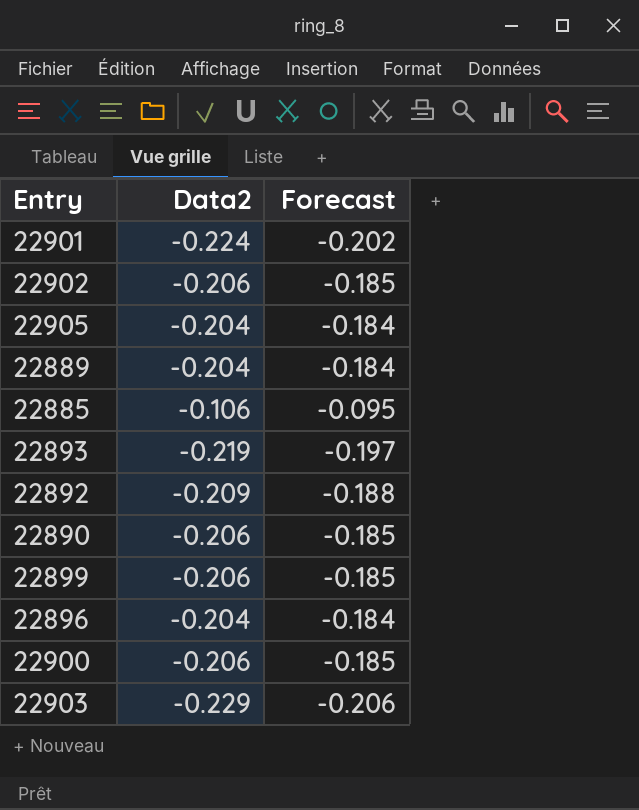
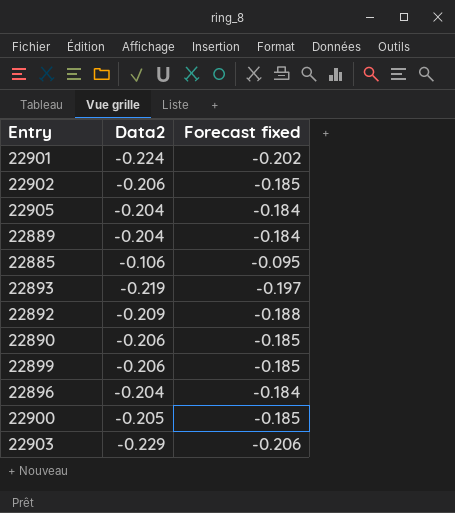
column name: Forecast -> Forecast fixed
22900 | Data2: -0.206 -> -0.205

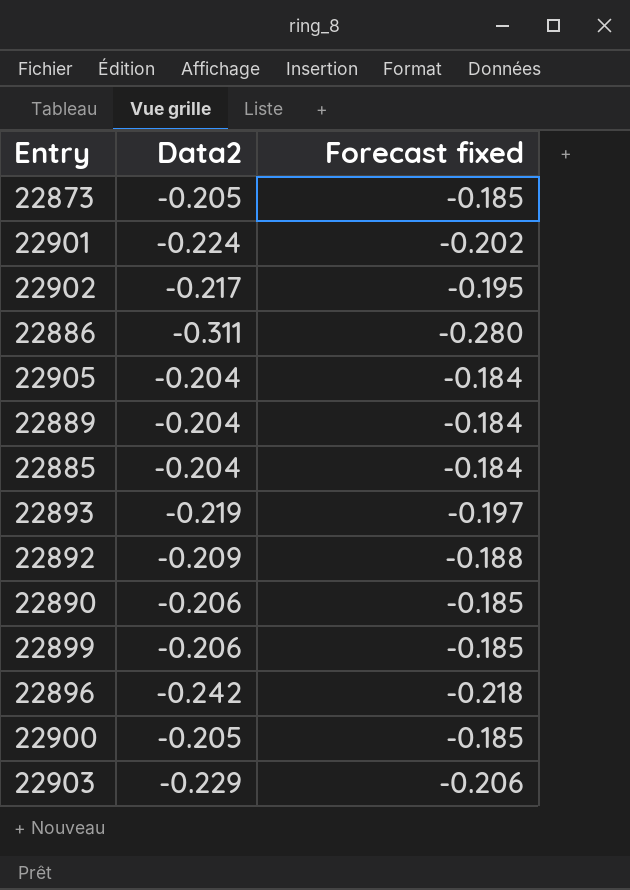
row 22873: none -> -0.205 | -0.185
22902 | Data2: -0.206 -> -0.217
22902 | Forecast fixed: -0.185 -> -0.195
row 22886: none -> -0.311 | -0.280
22885 | Data2: -0.106 -> -0.204
22885 | Forecast fixed: -0.095 -> -0.184
22896 | Data2: -0.204 -> -0.242
22896 | Forecast fixed: -0.184 -> -0.218

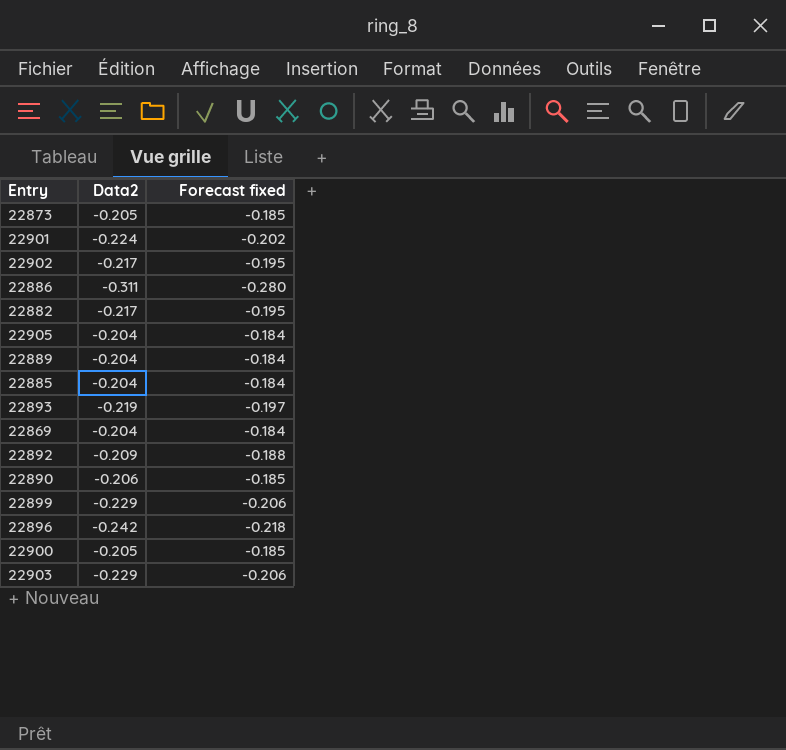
row 22882: none -> -0.217 | -0.195
row 22869: none -> -0.204 | -0.184
22899 | Data2: -0.206 -> -0.229
22899 | Forecast fixed: -0.185 -> -0.206

